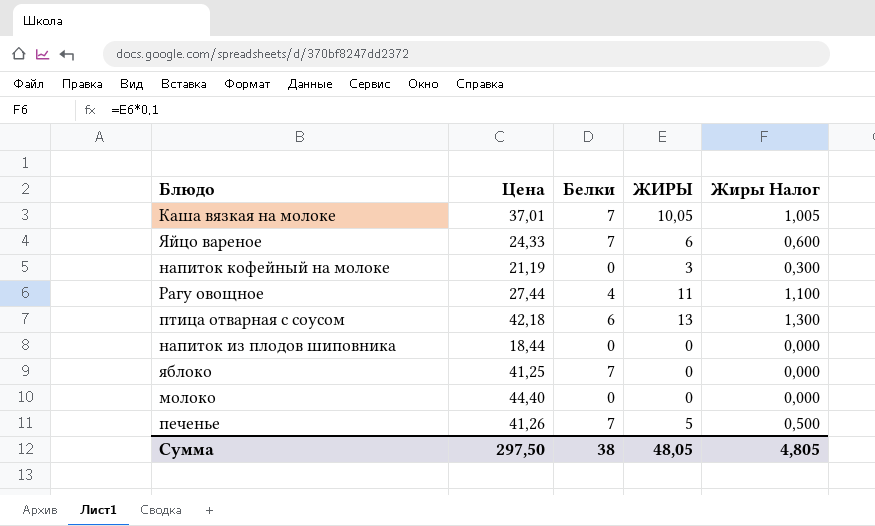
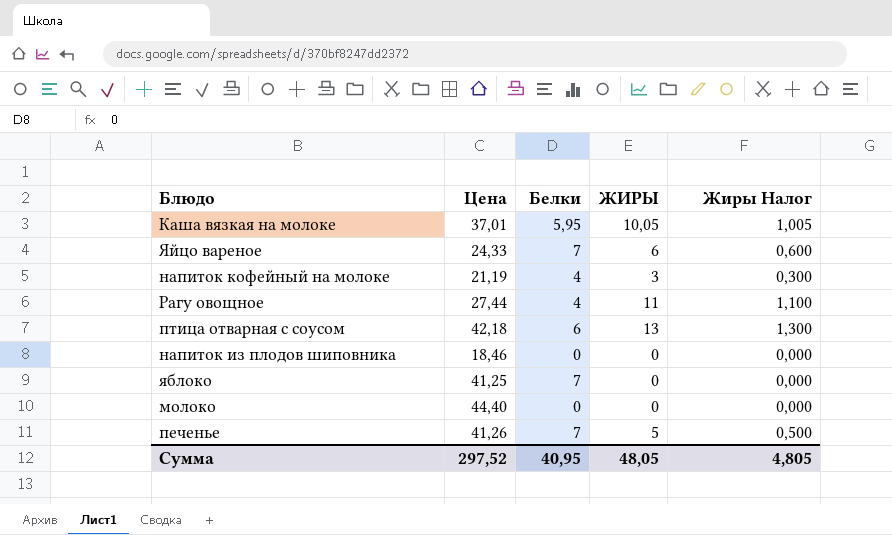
Каша вязкая на молоке | Белки: 7 -> 5,95
напиток кофейный на молоке | Белки: 0 -> 4
напиток из плодов шиповника | Цена: 18,44 -> 18,46
Сумма | Цена: 297,50 -> 297,52
Сумма | Белки: 38 -> 40,95

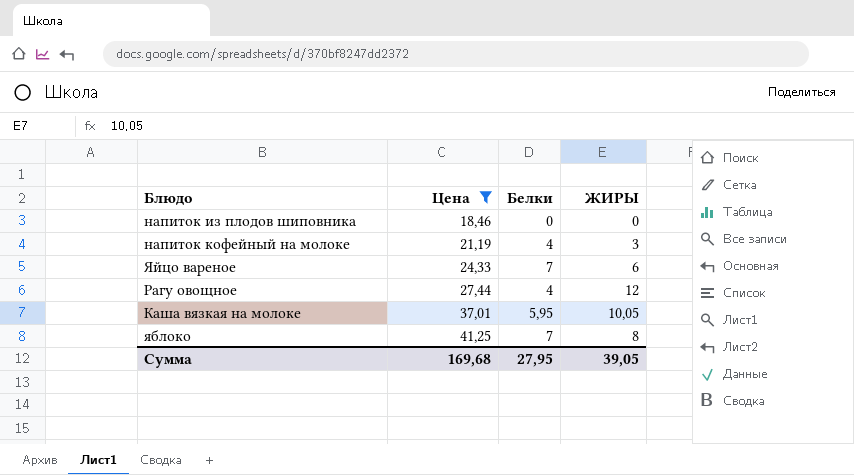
filter: none -> Цена <= 41,25
row order: none -> Цена ascending
column Жиры Налог | formula: [ЖИРЫ] * 0,1 -> none
Рагу овощное | ЖИРЫ: 11 -> 12
яблоко | ЖИРЫ: 0 -> 8
Сумма | Цена: 297,52 -> 169,68
Сумма | Белки: 40,95 -> 27,95
Сумма | ЖИРЫ: 48,05 -> 39,05

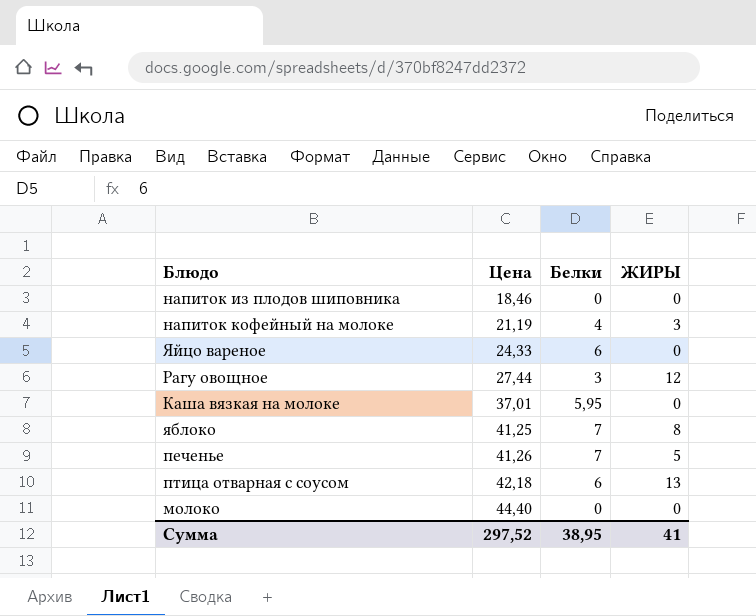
filter: Цена <= 41,25 -> none
Яйцо вареное | Белки: 7 -> 6
Яйцо вареное | ЖИРЫ: 6 -> 0
Рагу овощное | Белки: 4 -> 3
Каша вязкая на молоке | ЖИРЫ: 10,05 -> 0
Сумма | Цена: 169,68 -> 297,52
Сумма | Белки: 27,95 -> 38,95
Сумма | ЖИРЫ: 39,05 -> 41

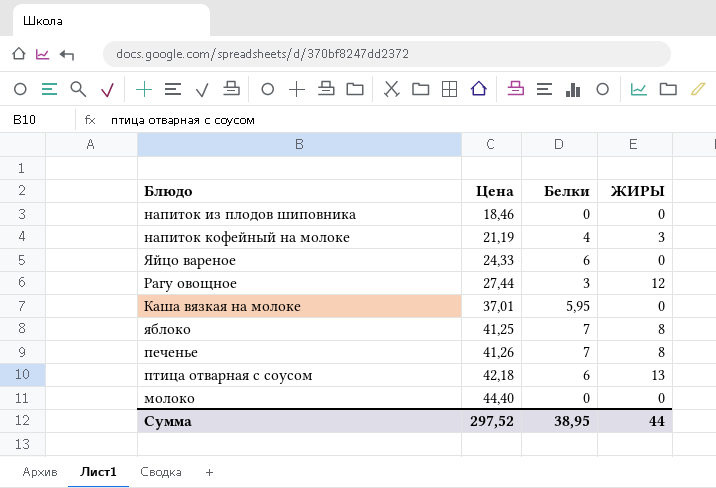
печенье | ЖИРЫ: 5 -> 8
Сумма | ЖИРЫ: 41 -> 44

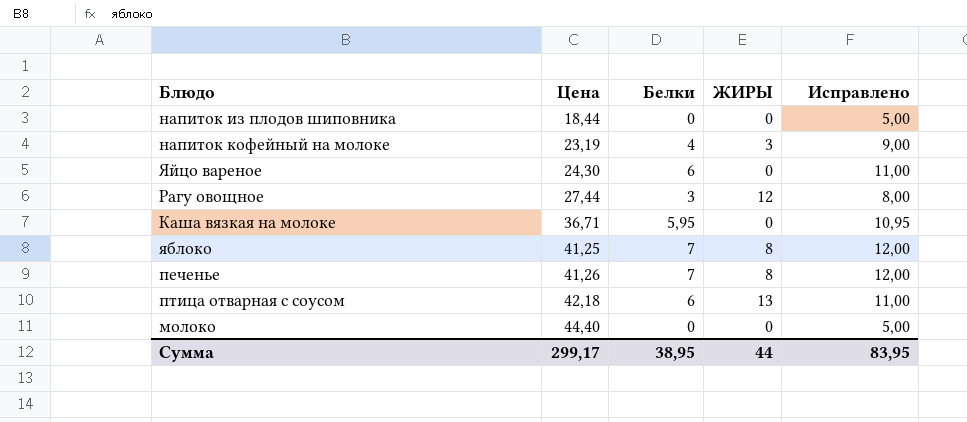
column Исправлено | formula: none -> [Белки] + 5
напиток из плодов шиповника | Цена: 18,46 -> 18,44
напиток кофейный на молоке | Цена: 21,19 -> 23,19
Яйцо вареное | Цена: 24,33 -> 24,30
Каша вязкая на молоке | Цена: 37,01 -> 36,71
Сумма | Цена: 297,52 -> 299,17

